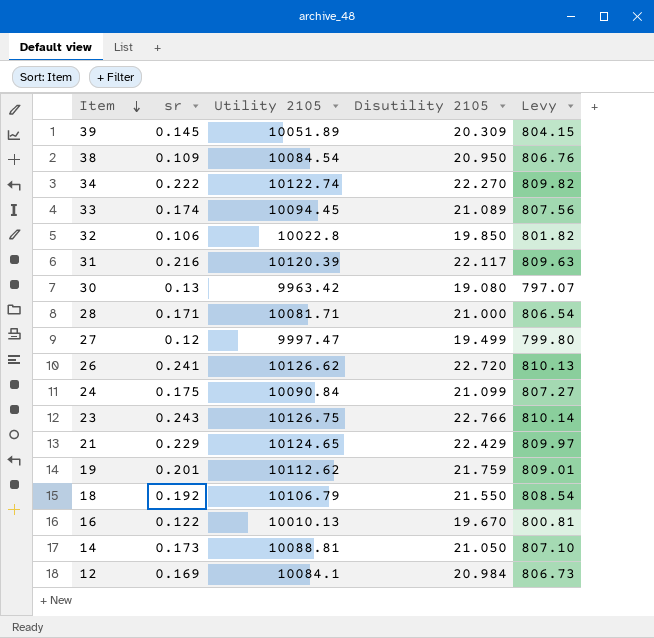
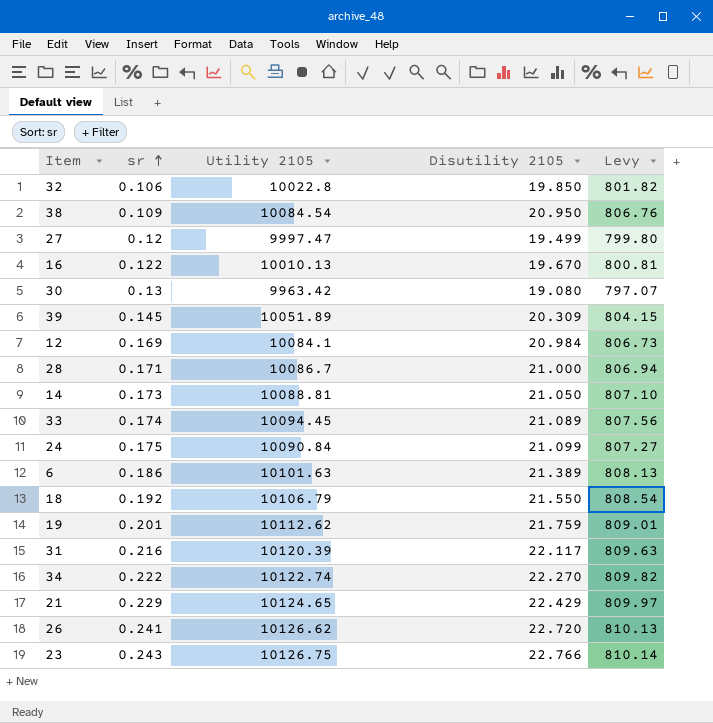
row order: Item descending -> sr ascending
28 | Utility 2105: 10081.71 -> 10086.7
28 | Levy: 806.54 -> 806.94
row 6: none -> 0.186 | 10101.63 | 21.389 | 808.13

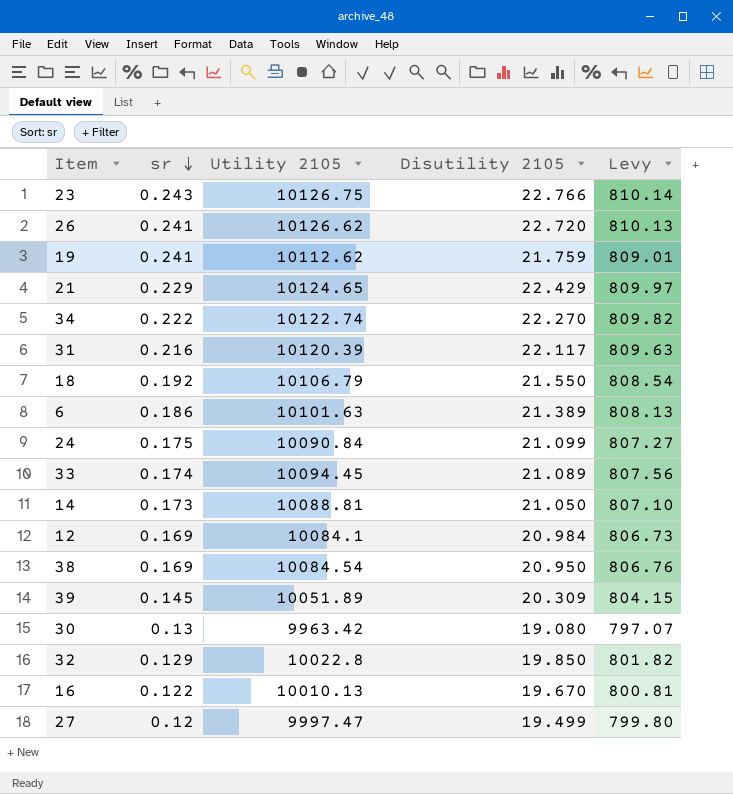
row order: sr ascending -> sr descending
row 28: 0.171 | 10086.7 | 21.000 | 806.94 -> none
19 | sr: 0.201 -> 0.241
38 | sr: 0.109 -> 0.169
32 | sr: 0.106 -> 0.129

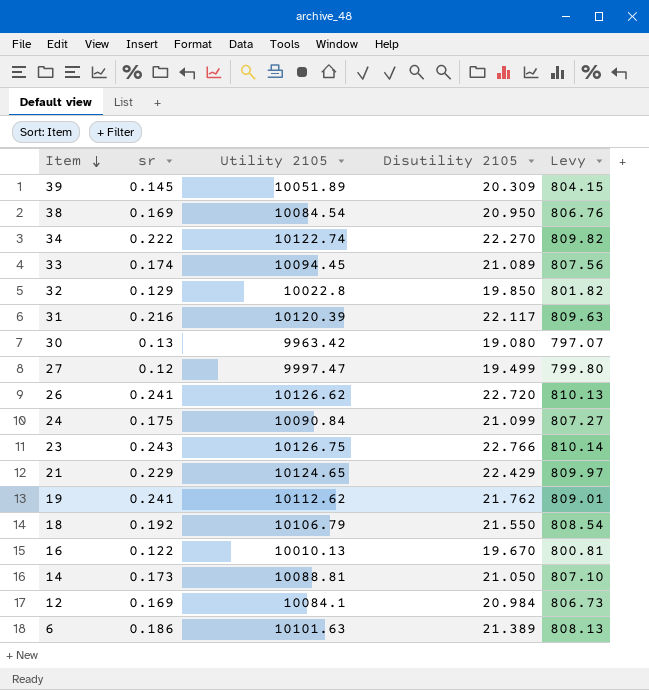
row order: sr descending -> Item descending
19 | Disutility 2105: 21.759 -> 21.762

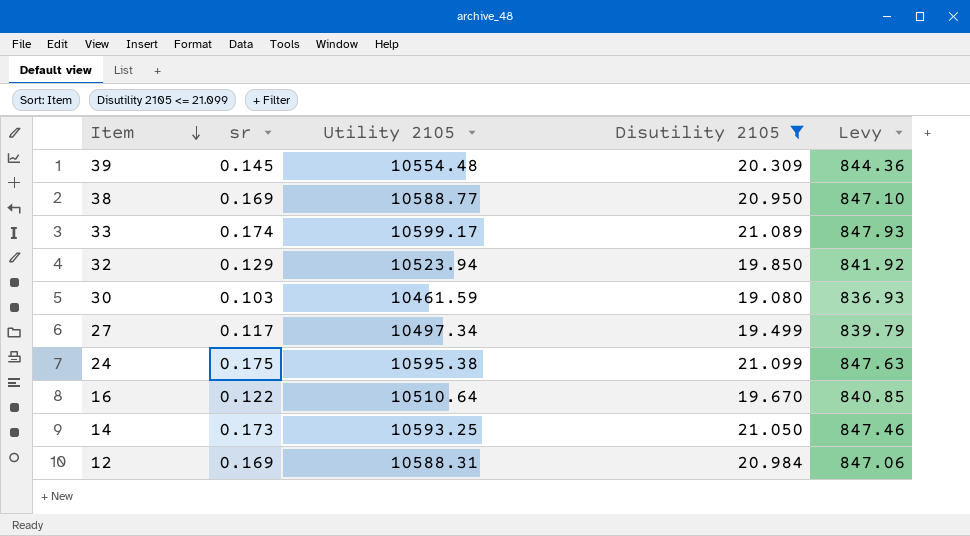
filter: none -> Disutility 2105 <= 21.099
39 | Utility 2105: 10051.89 -> 10554.48
39 | Levy: 804.15 -> 844.36
38 | Utility 2105: 10084.54 -> 10588.77
38 | Levy: 806.76 -> 847.10
33 | Utility 2105: 10094.45 -> 10599.17
33 | Levy: 807.56 -> 847.93
32 | Utility 2105: 10022.8 -> 10523.94
32 | Levy: 801.82 -> 841.92
30 | sr: 0.13 -> 0.103
30 | Utility 2105: 9963.42 -> 10461.59
30 | Levy: 797.07 -> 836.93
27 | sr: 0.12 -> 0.117
27 | Utility 2105: 9997.47 -> 10497.34
27 | Levy: 799.80 -> 839.79
24 | Utility 2105: 10090.84 -> 10595.38
24 | Levy: 807.27 -> 847.63
16 | Utility 2105: 10010.13 -> 10510.64
16 | Levy: 800.81 -> 840.85
14 | Utility 2105: 10088.81 -> 10593.25
14 | Levy: 807.10 -> 847.46
12 | Utility 2105: 10084.1 -> 10588.31
12 | Levy: 806.73 -> 847.06

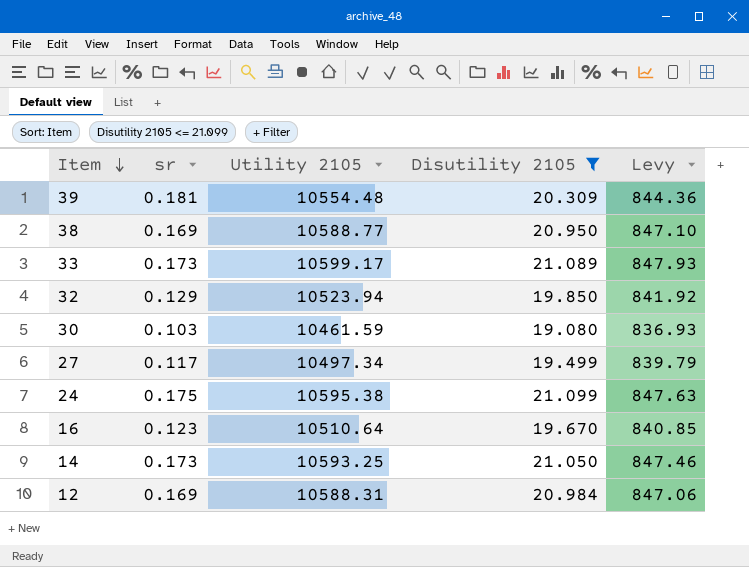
39 | sr: 0.145 -> 0.181
33 | sr: 0.174 -> 0.173
16 | sr: 0.122 -> 0.123

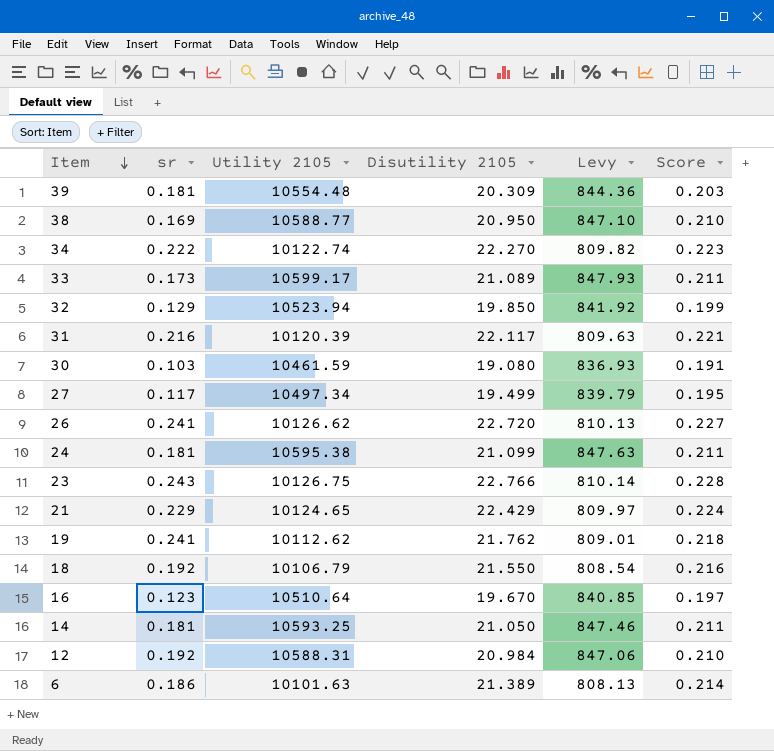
filter: Disutility 2105 <= 21.099 -> none
column Score | formula: none -> [Disutility 2105] * 0.01
24 | sr: 0.175 -> 0.181
14 | sr: 0.173 -> 0.181
12 | sr: 0.169 -> 0.192

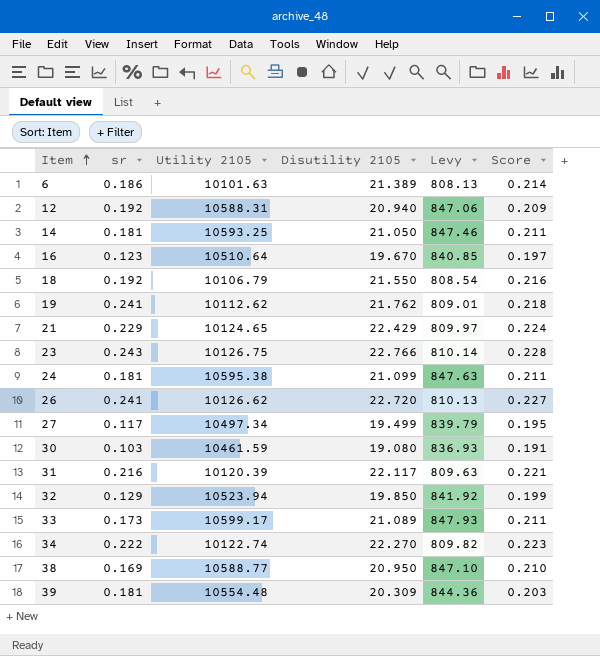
row order: Item descending -> Item ascending
12 | Disutility 2105: 20.984 -> 20.940
12 | Score: 0.210 -> 0.209

